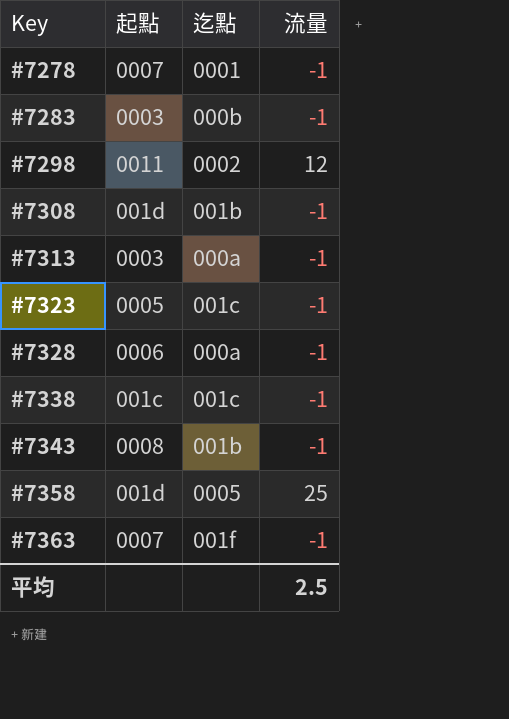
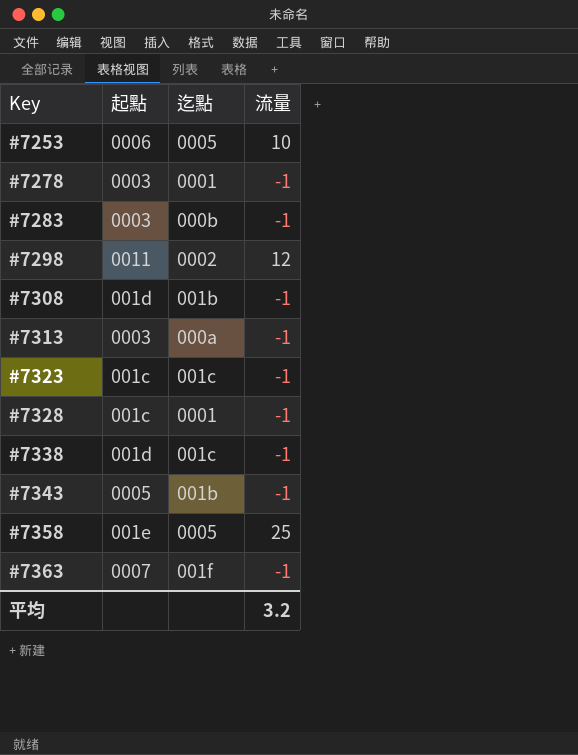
row #7253: none -> 0006 | 0005 | 10
#7278 | 起點: 0007 -> 0003
#7323 | 起點: 0005 -> 001c
#7328 | 起點: 0006 -> 001c
#7328 | 迄點: 000a -> 0001
#7338 | 起點: 001c -> 001d
#7343 | 起點: 0008 -> 0005
#7358 | 起點: 001d -> 001e
平均 | 流量: 2.5 -> 3.2

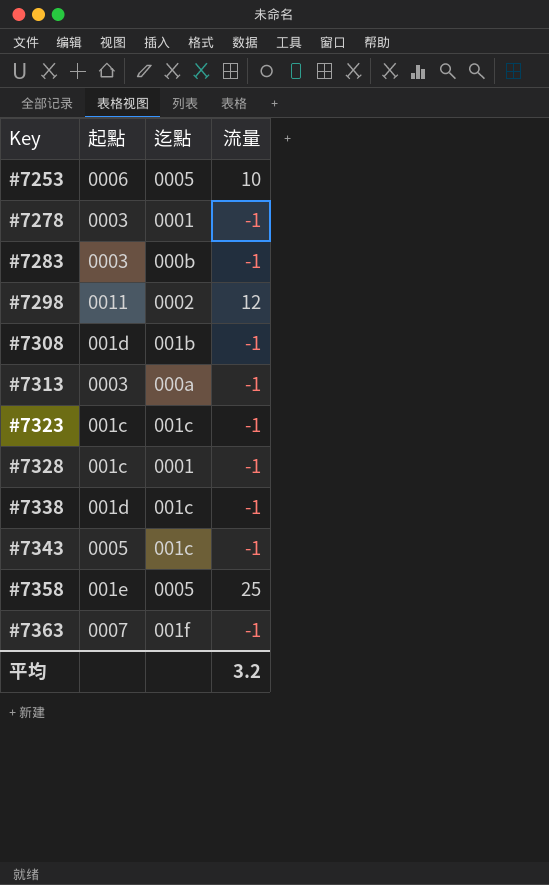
#7343 | 迄點: 001b -> 001c

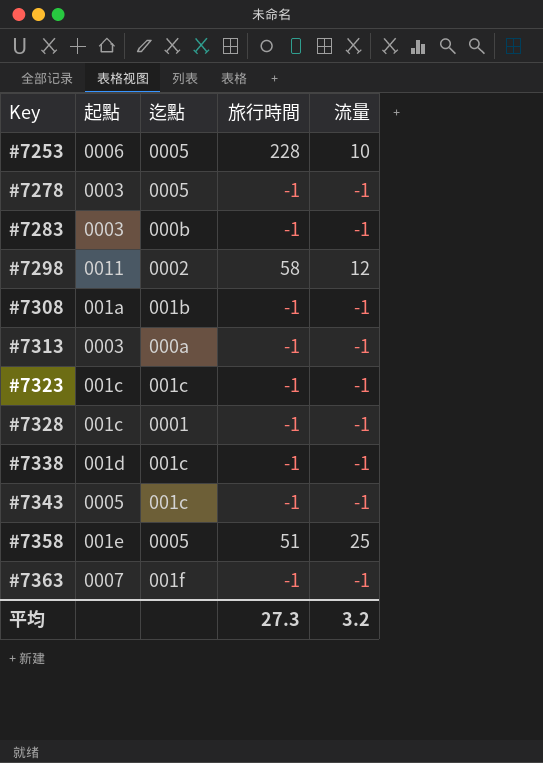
column 旅行時間 | position: none -> 4
#7278 | 迄點: 0001 -> 0005
#7308 | 起點: 001d -> 001a

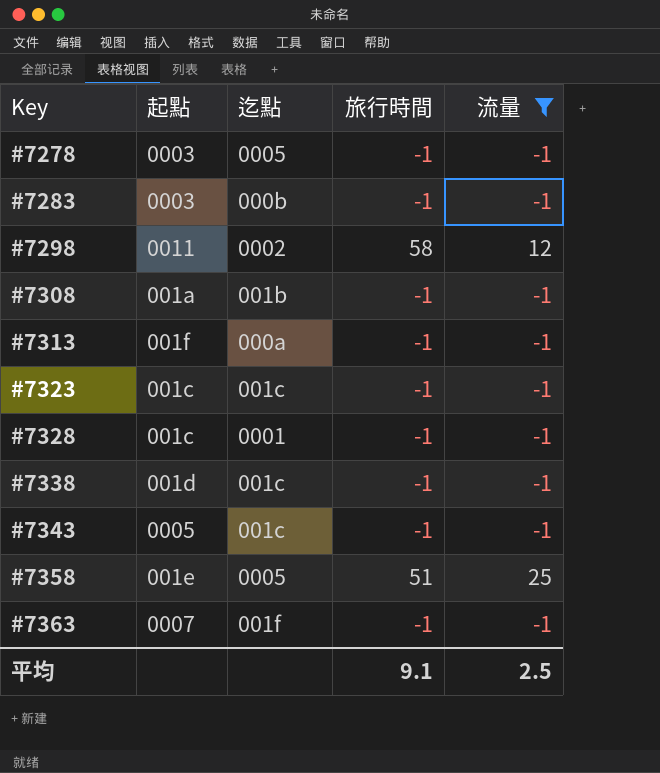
filter: none -> 流量 != 10
#7313 | 起點: 0003 -> 001f
平均 | 旅行時間: 27.3 -> 9.1
平均 | 流量: 3.2 -> 2.5

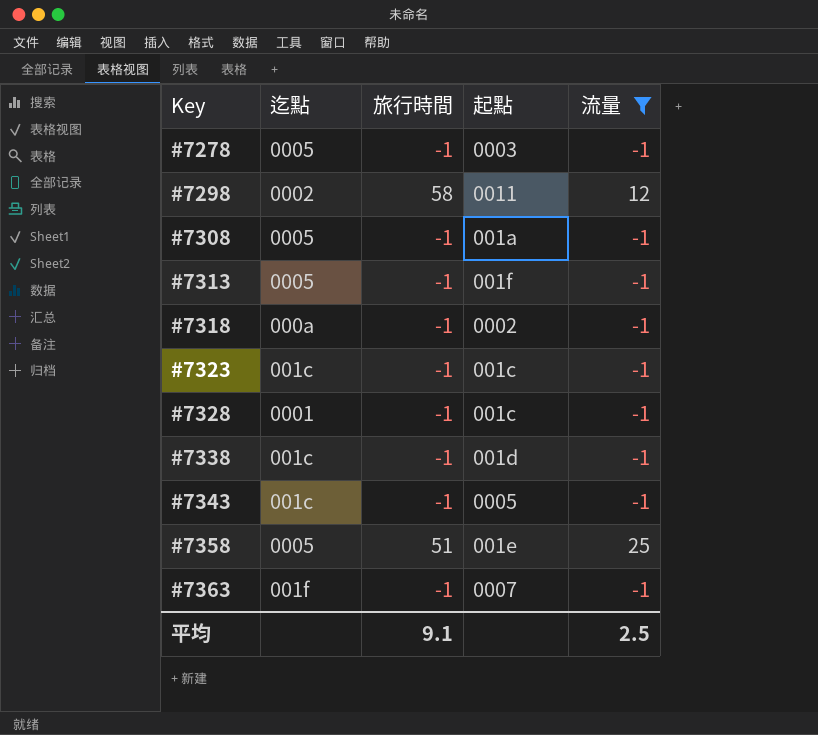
column 起點 | position: 2 -> 4
row #7283: 0003 | 000b | -1 | -1 -> none
#7308 | 迄點: 001b -> 0005
#7313 | 迄點: 000a -> 0005
row #7318: none -> 000a | -1 | 0002 | -1

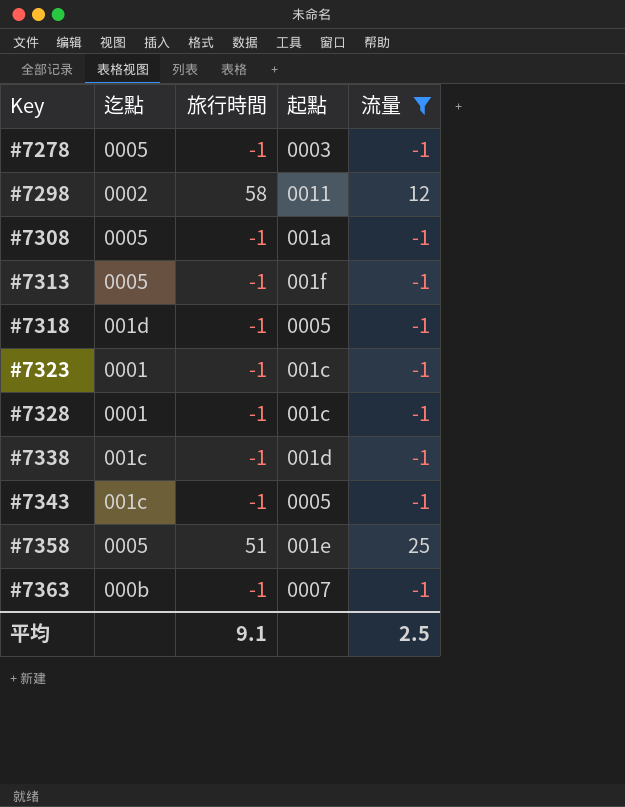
#7318 | 迄點: 000a -> 001d
#7318 | 起點: 0002 -> 0005
#7323 | 迄點: 001c -> 0001
#7363 | 迄點: 001f -> 000b

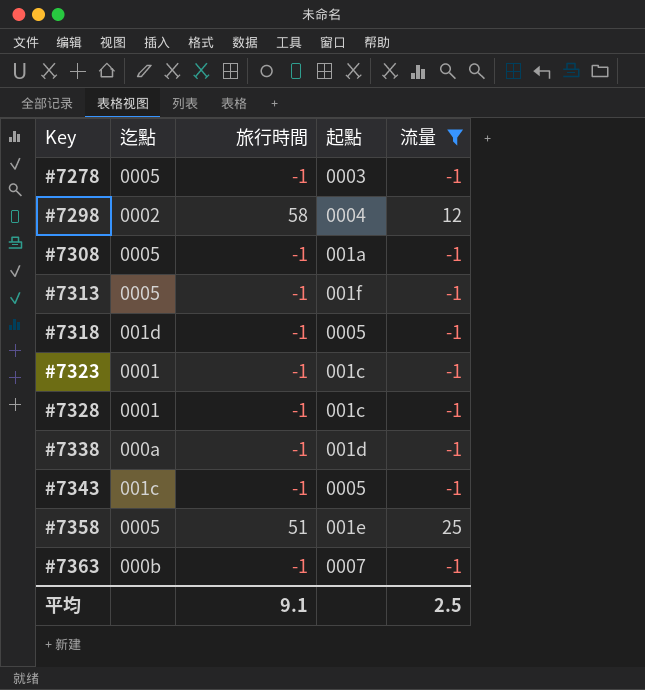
#7298 | 起點: 0011 -> 0004
#7338 | 迄點: 001c -> 000a

